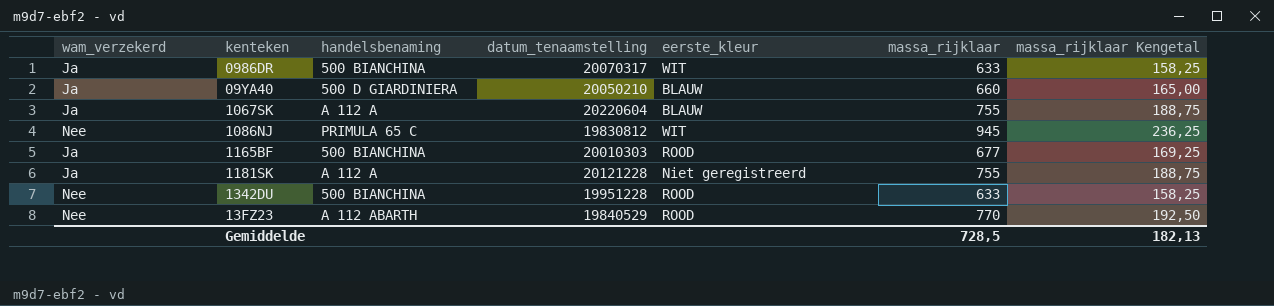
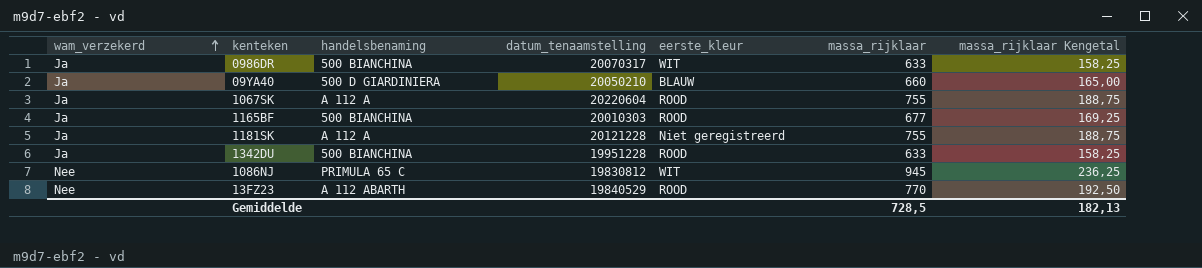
row order: none -> wam_verzekerd ascending
1067SK | eerste_kleur: BLAUW -> ROOD
1342DU | wam_verzekerd: Nee -> Ja

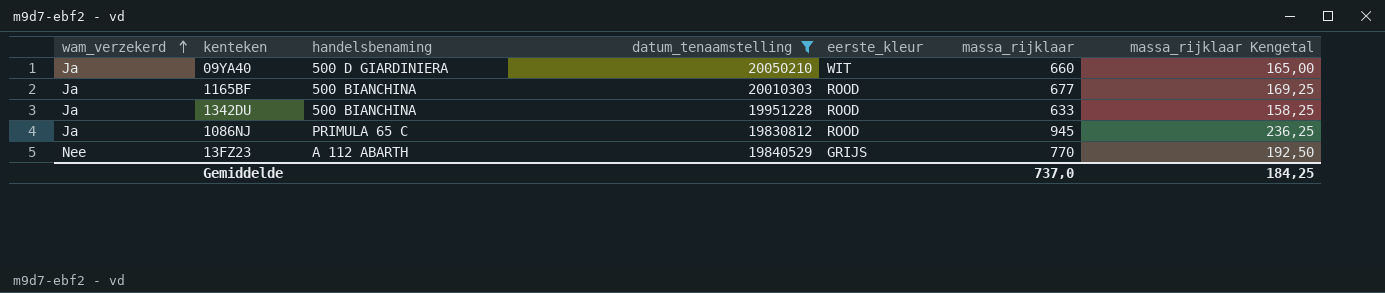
filter: none -> datum_tenaamstelling <= 20050210
09YA40 | eerste_kleur: BLAUW -> WIT
1086NJ | wam_verzekerd: Nee -> Ja
1086NJ | eerste_kleur: WIT -> ROOD
13FZ23 | eerste_kleur: ROOD -> GRIJS
Gemiddelde | massa_rijklaar: 728,5 -> 737,0
Gemiddelde | massa_rijklaar Kengetal: 182,13 -> 184,25

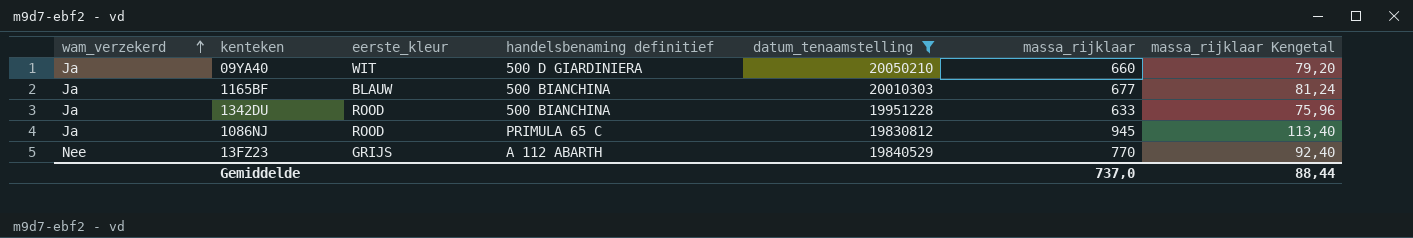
column eerste_kleur | position: 5 -> 3
column name: handelsbenaming -> handelsbenaming definitief
column massa_rijklaar Kengetal | formula: [massa_rijklaar] * 0,25 -> [massa_rijklaar] * 0,12
1165BF | eerste_kleur: ROOD -> BLAUW
Gemiddelde | massa_rijklaar Kengetal: 184,25 -> 88,44

